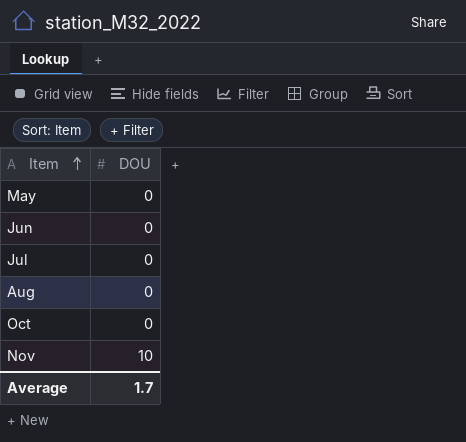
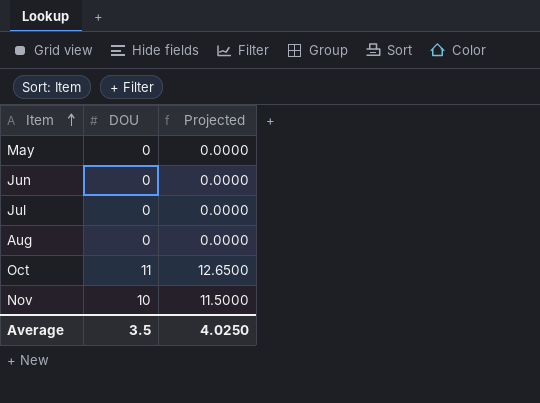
column Projected | formula: none -> [DOU] * 1.15
Oct | DOU: 0 -> 11
Average | DOU: 1.7 -> 3.5

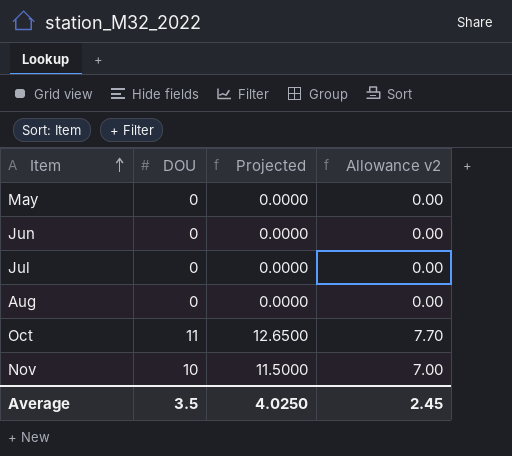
column Allowance v2 | formula: none -> [DOU] * 0.7

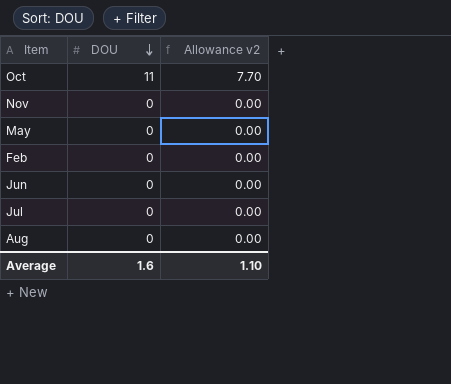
row order: Item ascending -> DOU descending
column Projected | formula: [DOU] * 1.15 -> none
Nov | DOU: 10 -> 0
Nov | Allowance v2: 7.00 -> 0.00
row Feb: none -> 0 | 0.00
Average | DOU: 3.5 -> 1.6
Average | Allowance v2: 2.45 -> 1.10

